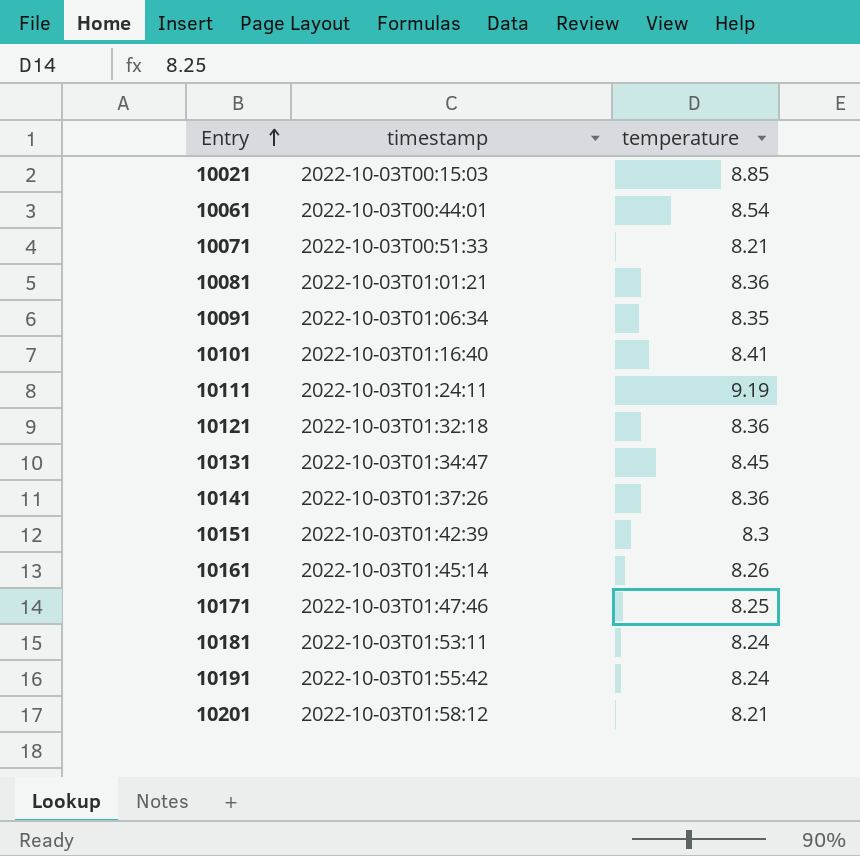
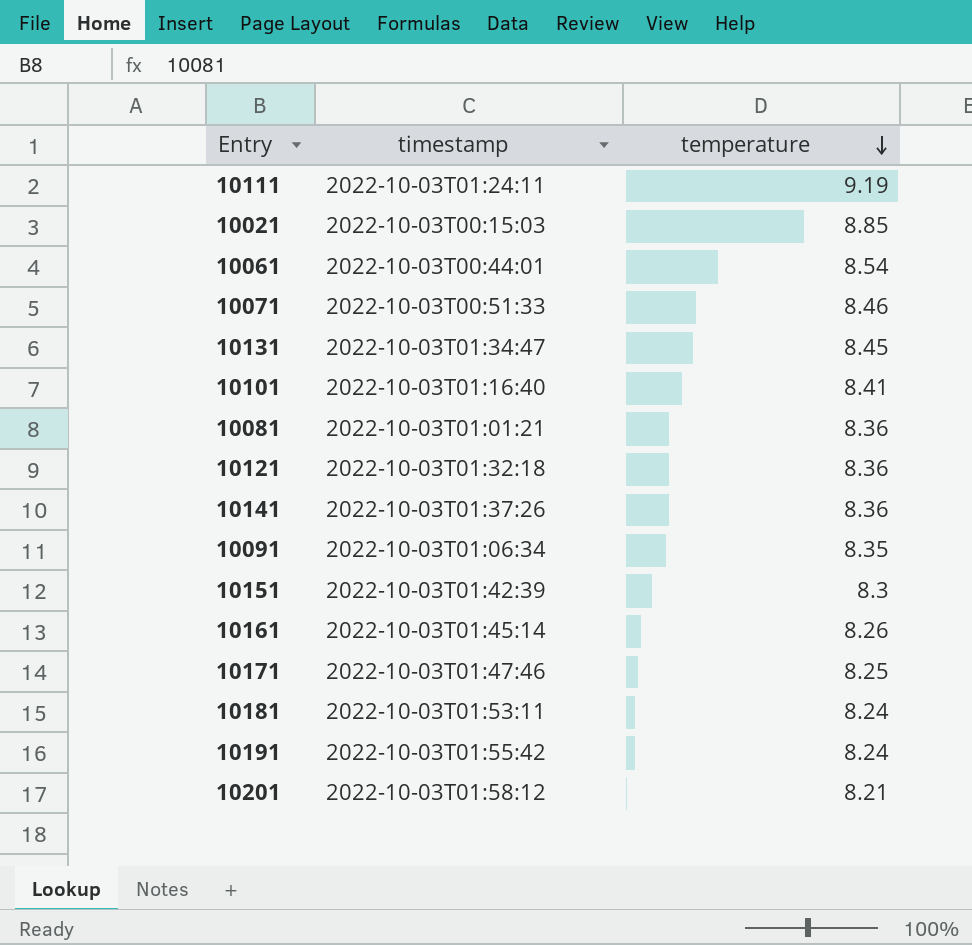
row order: Entry ascending -> temperature descending
10071 | temperature: 8.21 -> 8.46

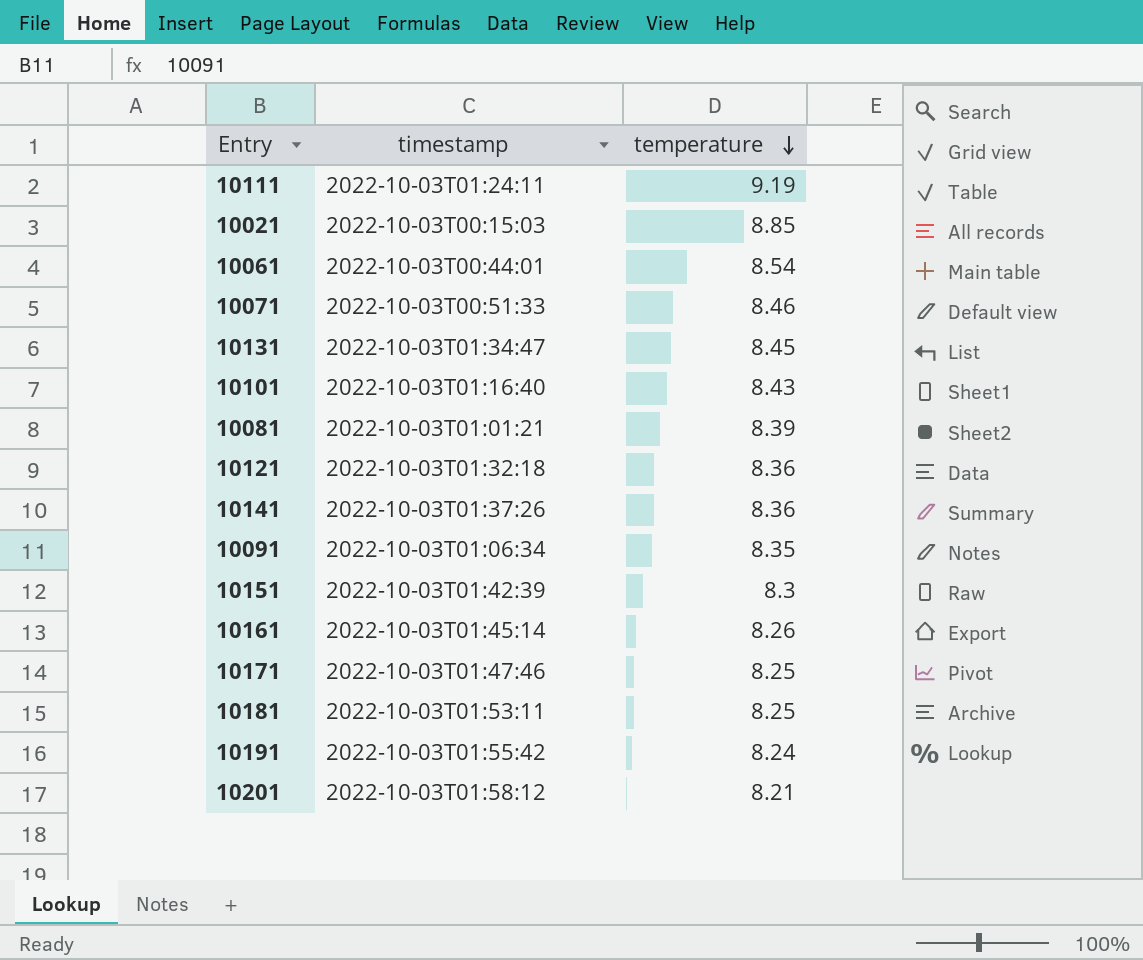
10101 | temperature: 8.41 -> 8.43
10081 | temperature: 8.36 -> 8.39
10181 | temperature: 8.24 -> 8.25

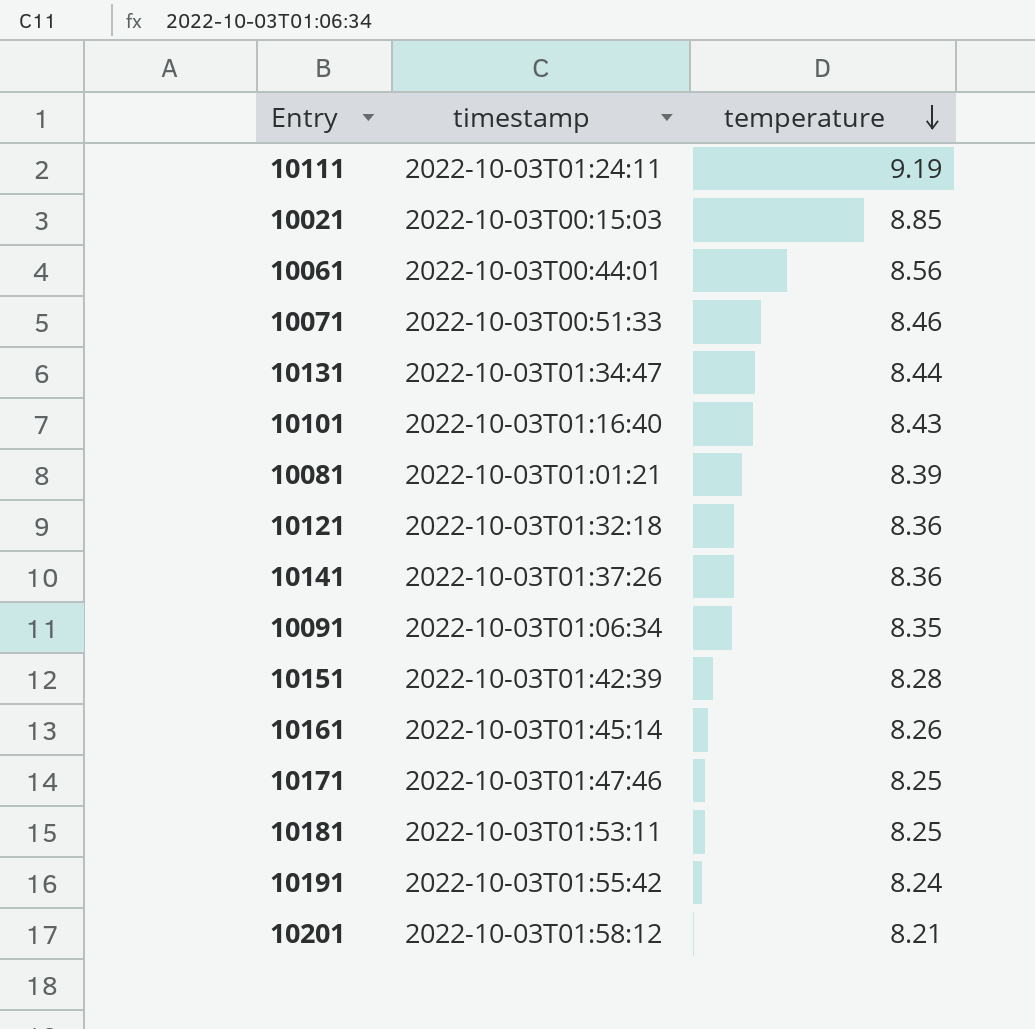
10061 | temperature: 8.54 -> 8.56
10131 | temperature: 8.45 -> 8.44
10151 | temperature: 8.3 -> 8.28

